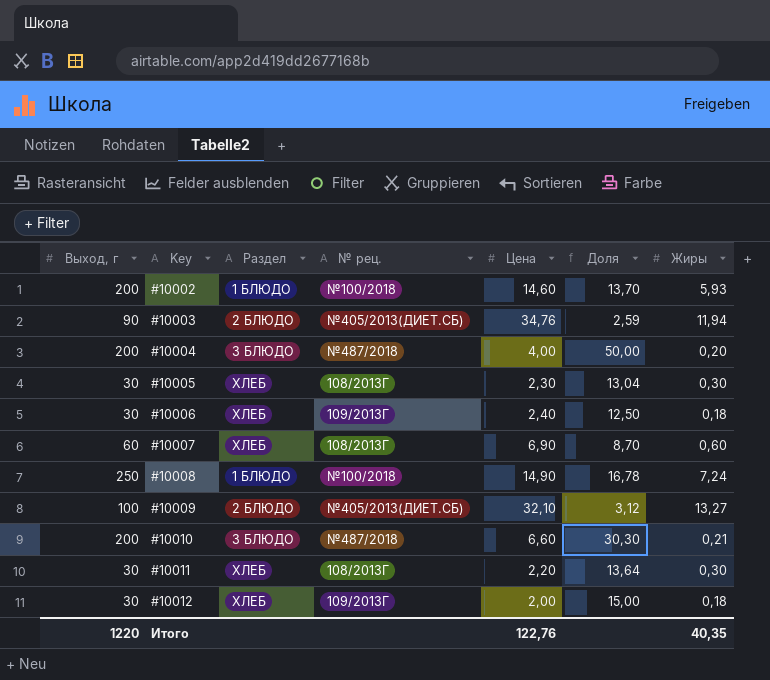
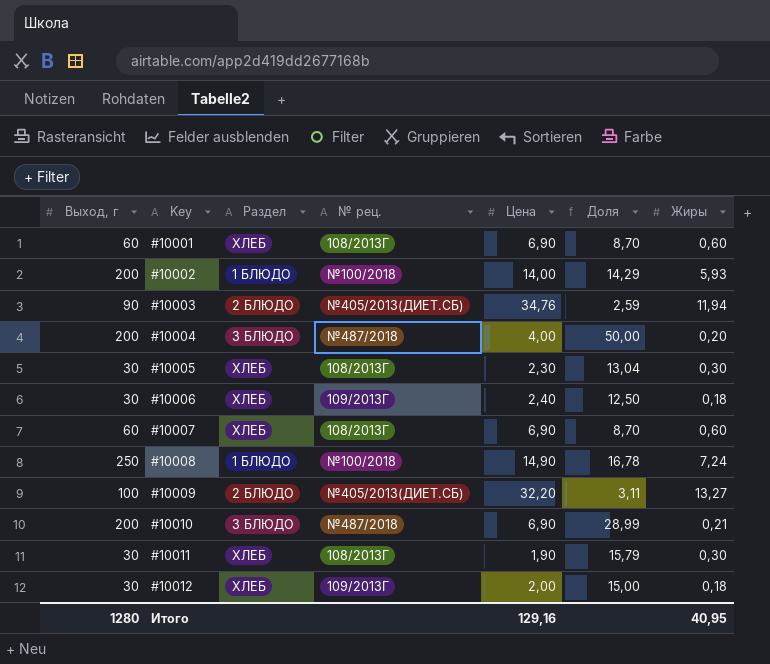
row #10001: none -> 60 | ХЛЕБ | 108/2013Г | 6,90 | 8,70 | 0,60
#10002 | Цена: 14,60 -> 14,00
#10002 | Доля: 13,70 -> 14,29
#10009 | Цена: 32,10 -> 32,20
#10009 | Доля: 3,12 -> 3,11
#10010 | Цена: 6,60 -> 6,90
#10010 | Доля: 30,30 -> 28,99
#10011 | Цена: 2,20 -> 1,90
#10011 | Доля: 13,64 -> 15,79
Итого | Выход, г: 1220 -> 1280
Итого | Цена: 122,76 -> 129,16
Итого | Жиры: 40,35 -> 40,95

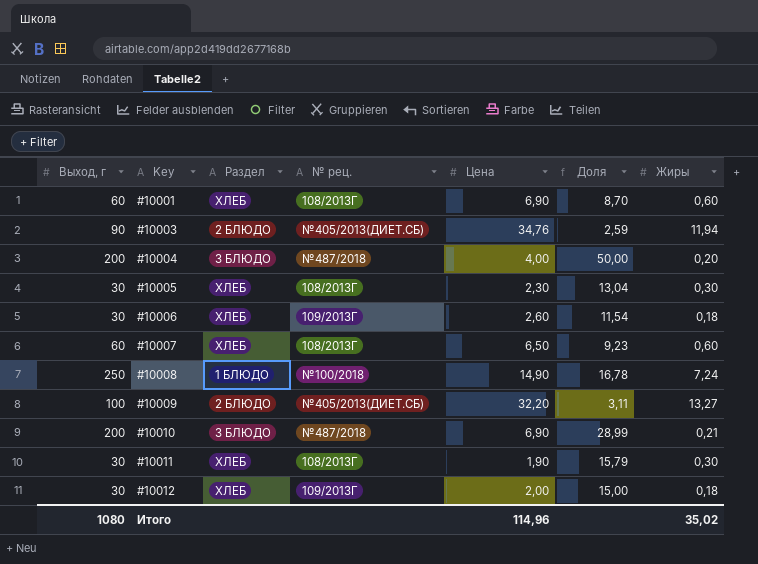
row #10002: 200 | 1 БЛЮДО | №100/2018 | 14,00 | 14,29 | 5,93 -> none
#10006 | Цена: 2,40 -> 2,60
#10006 | Доля: 12,50 -> 11,54
#10007 | Цена: 6,90 -> 6,50
#10007 | Доля: 8,70 -> 9,23
Итого | Выход, г: 1280 -> 1080
Итого | Цена: 129,16 -> 114,96
Итого | Жиры: 40,95 -> 35,02

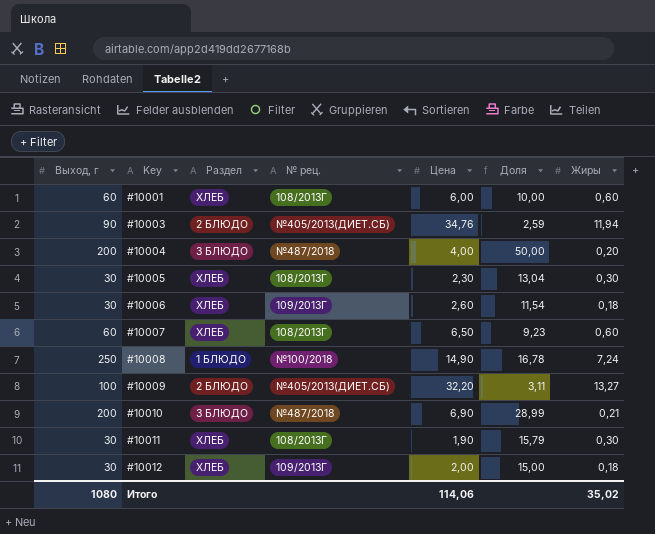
#10001 | Цена: 6,90 -> 6,00
#10001 | Доля: 8,70 -> 10,00
Итого | Цена: 114,96 -> 114,06

